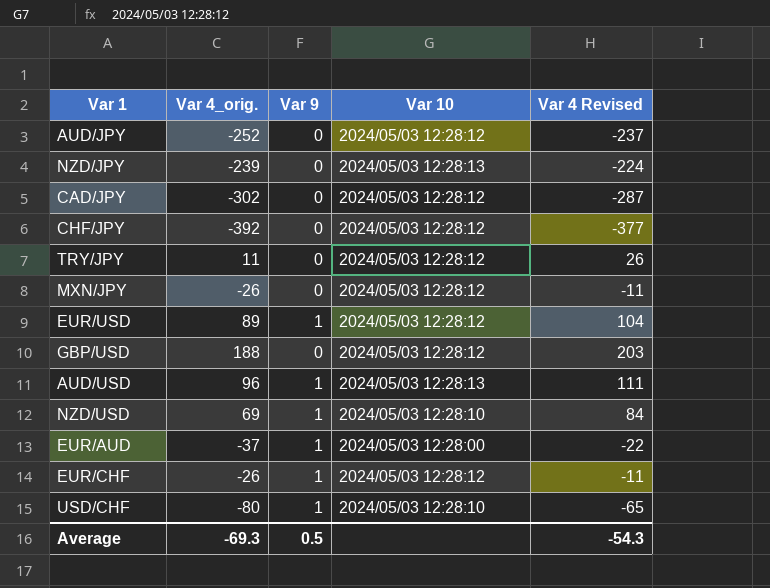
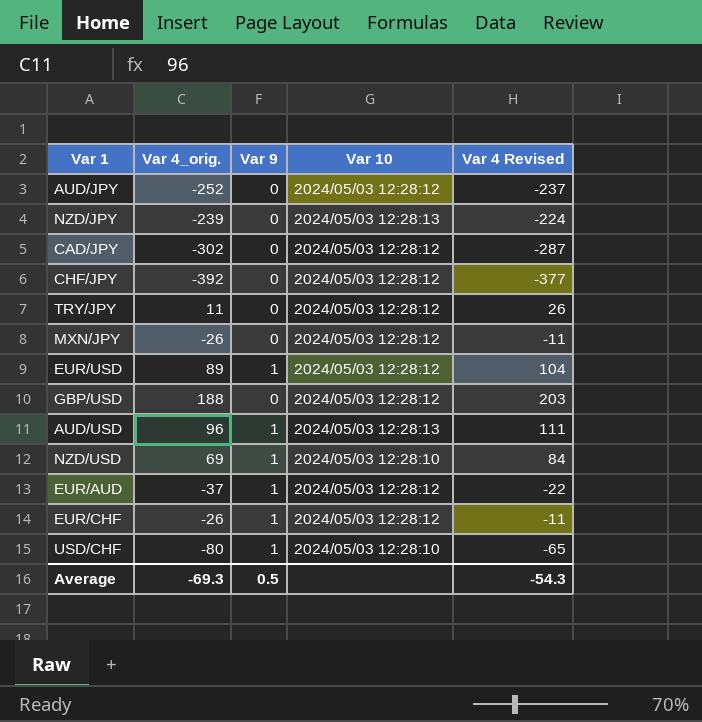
EUR/AUD | Var 10: 2024/05/03 12:28:00 -> 2024/05/03 12:28:12

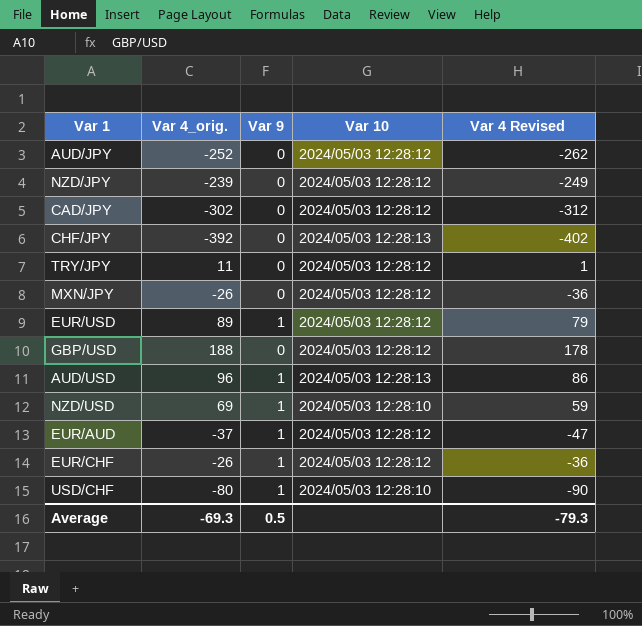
column Var 4 Revised | formula: [Var 4_orig.] + 15 -> [Var 4_orig.] - 10
NZD/JPY | Var 10: 2024/05/03 12:28:13 -> 2024/05/03 12:28:12
CHF/JPY | Var 10: 2024/05/03 12:28:12 -> 2024/05/03 12:28:13
Average | Var 4 Revised: -54.3 -> -79.3

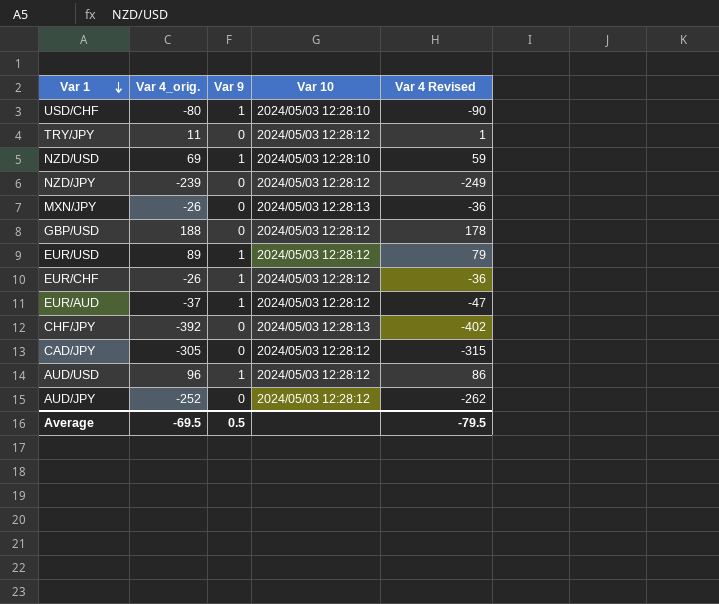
row order: none -> Var 1 descending
MXN/JPY | Var 10: 2024/05/03 12:28:12 -> 2024/05/03 12:28:13
CAD/JPY | Var 4_orig.: -302 -> -305
CAD/JPY | Var 4 Revised: -312 -> -315
AUD/USD | Var 10: 2024/05/03 12:28:13 -> 2024/05/03 12:28:12
Average | Var 4_orig.: -69.3 -> -69.5
Average | Var 4 Revised: -79.3 -> -79.5

